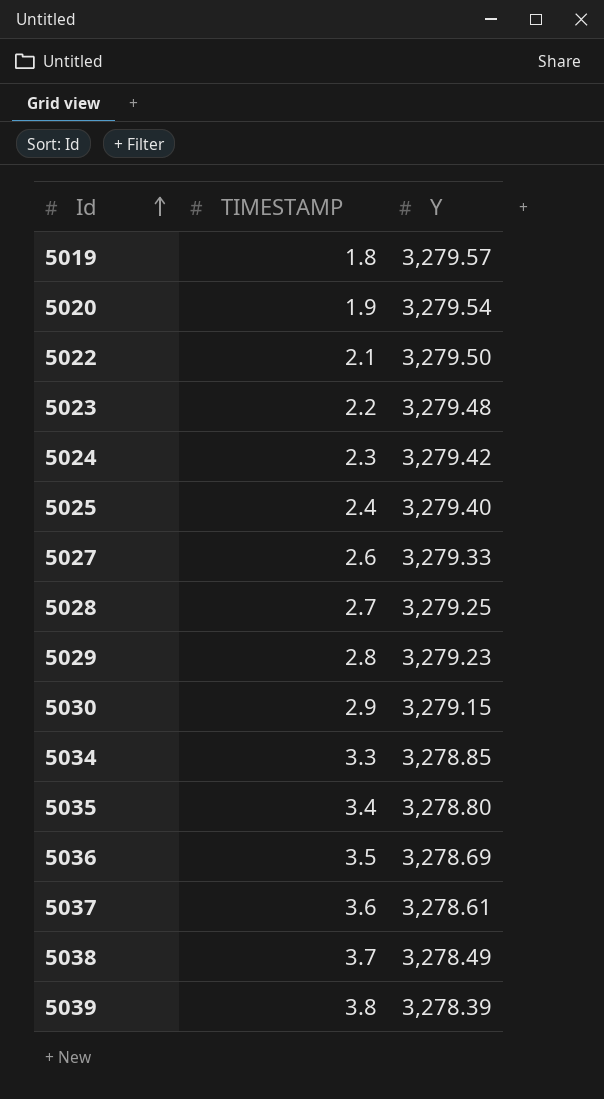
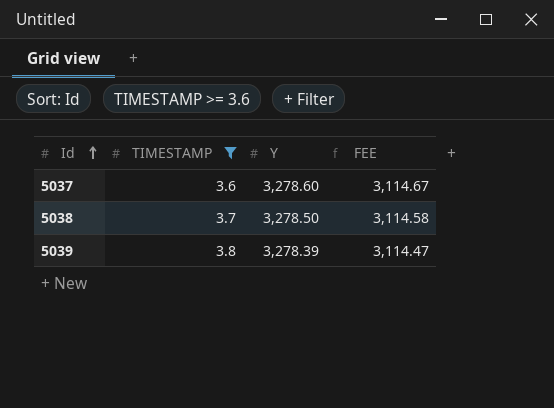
filter: none -> TIMESTAMP >= 3.6
column FEE | formula: none -> [Y] * 0.95
5037 | Y: 3,278.61 -> 3,278.60
5038 | Y: 3,278.49 -> 3,278.50

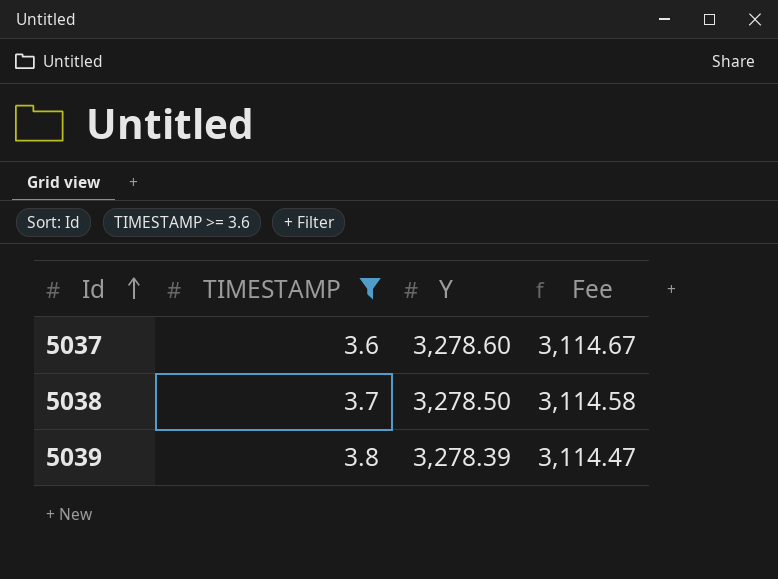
column name: FEE -> Fee

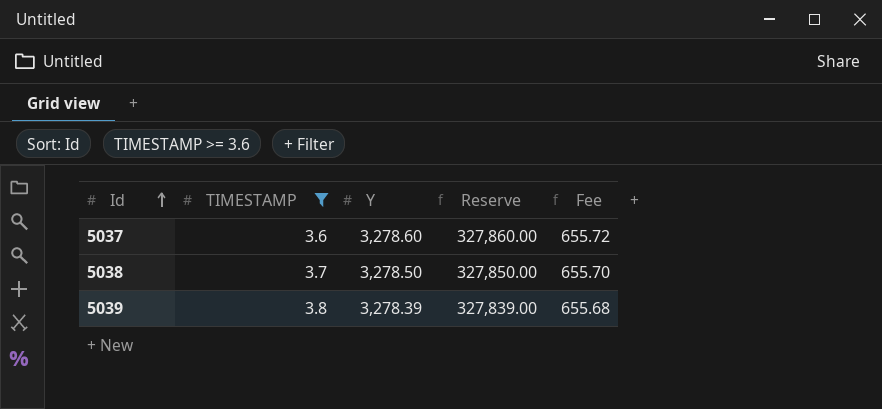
column Reserve | formula: none -> [Y] * 100
column Fee | formula: [Y] * 0.95 -> [Y] * 0.2

